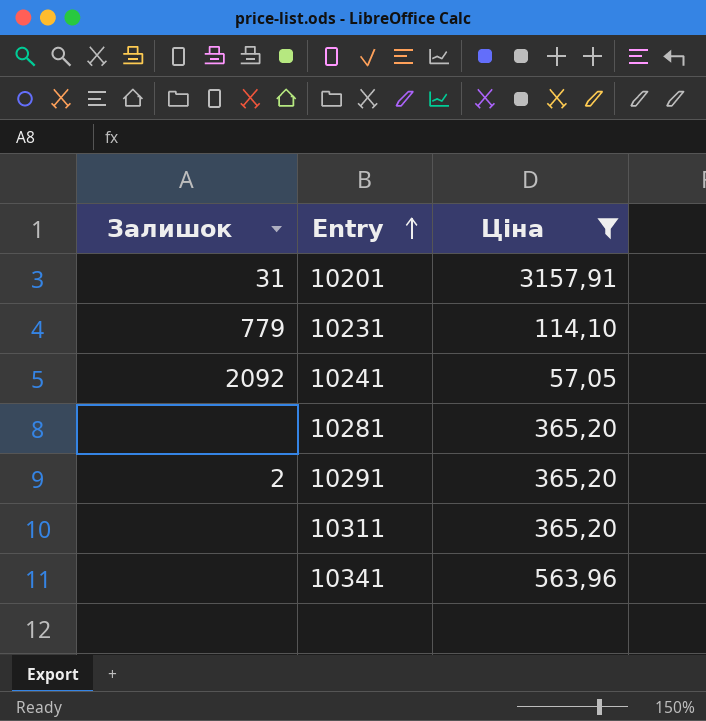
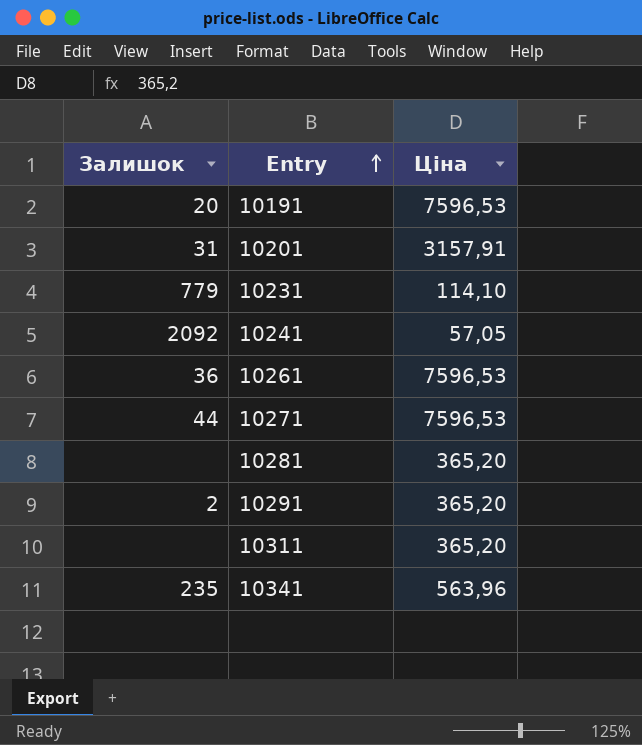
filter: Ціна != 7596,53 -> none
10341 | Залишок: none -> 235

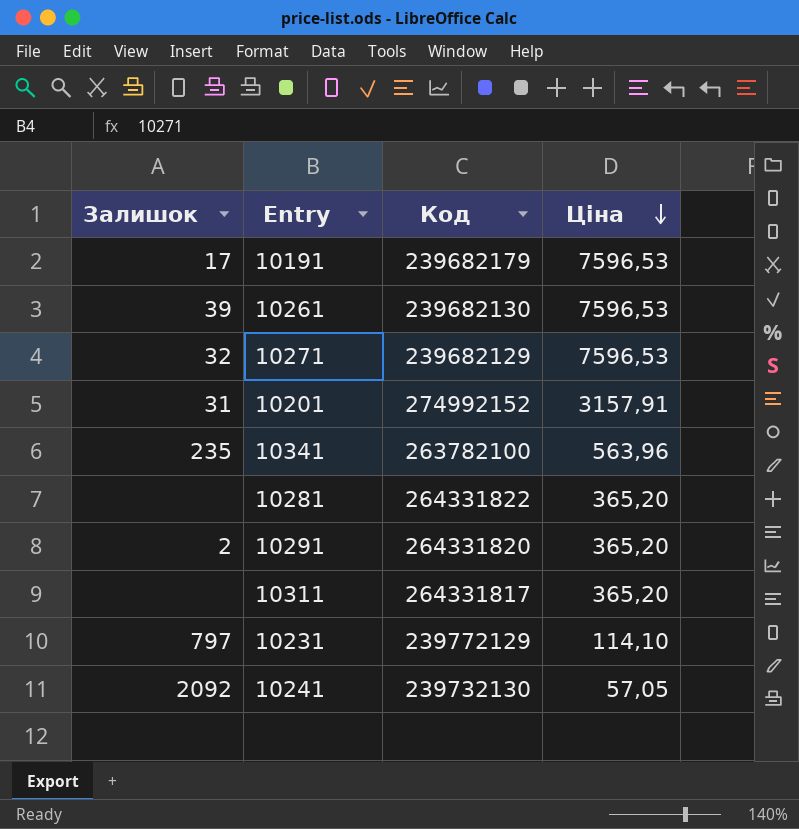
row order: Entry ascending -> Ціна descending
column Код | position: none -> 3
10191 | Залишок: 20 -> 17
10261 | Залишок: 36 -> 39
10271 | Залишок: 44 -> 32
10231 | Залишок: 779 -> 797

